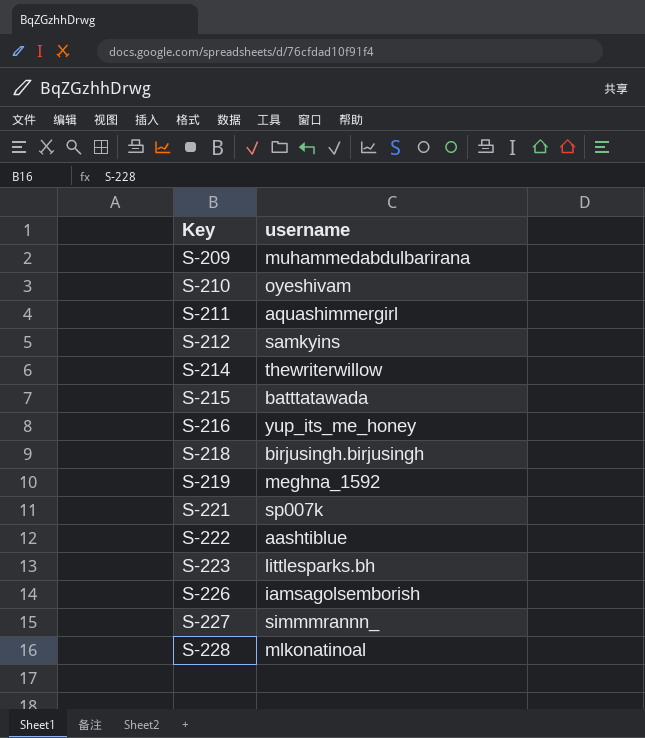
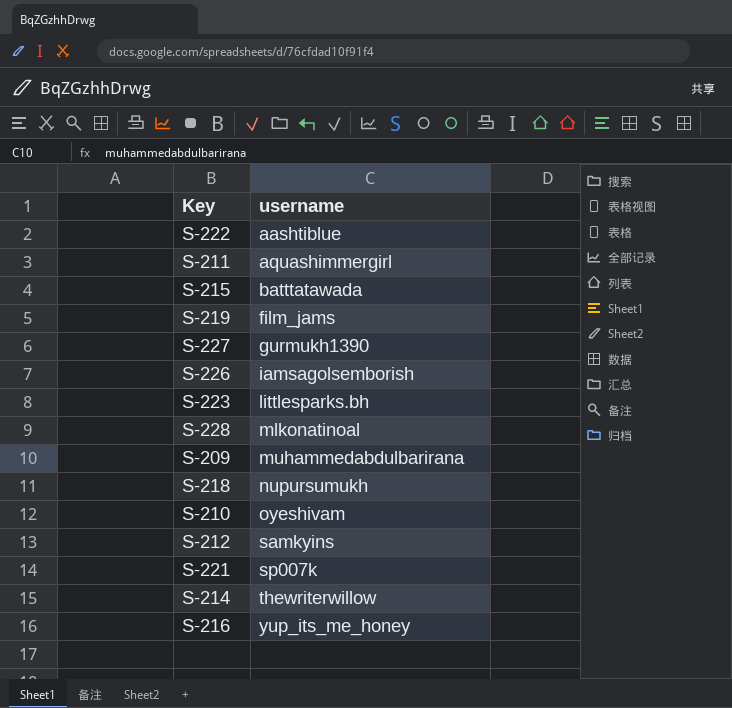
row order: Key ascending -> username ascending
S-219 | username: meghna_1592 -> film_jams
S-227 | username: simmmrannn_ -> gurmukh1390
S-218 | username: birjusingh.birjusingh -> nupursumukh

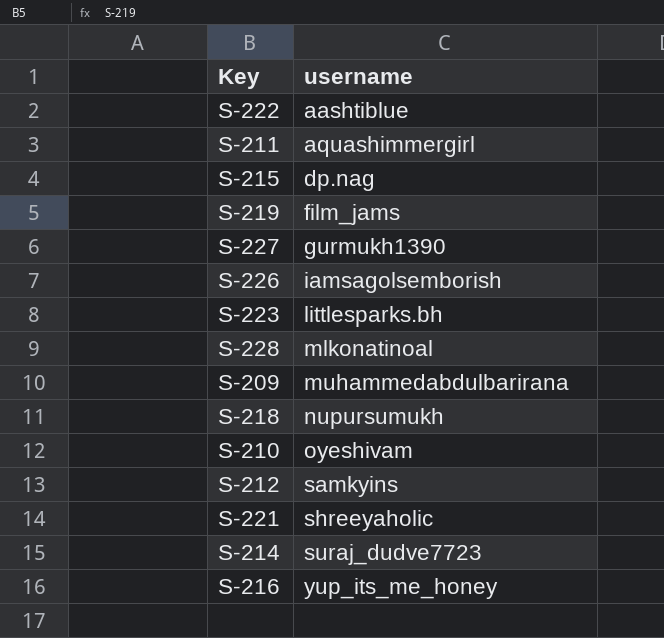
S-215 | username: batttatawada -> dp.nag
S-221 | username: sp007k -> shreeyaholic
S-214 | username: thewriterwillow -> suraj_dudve7723

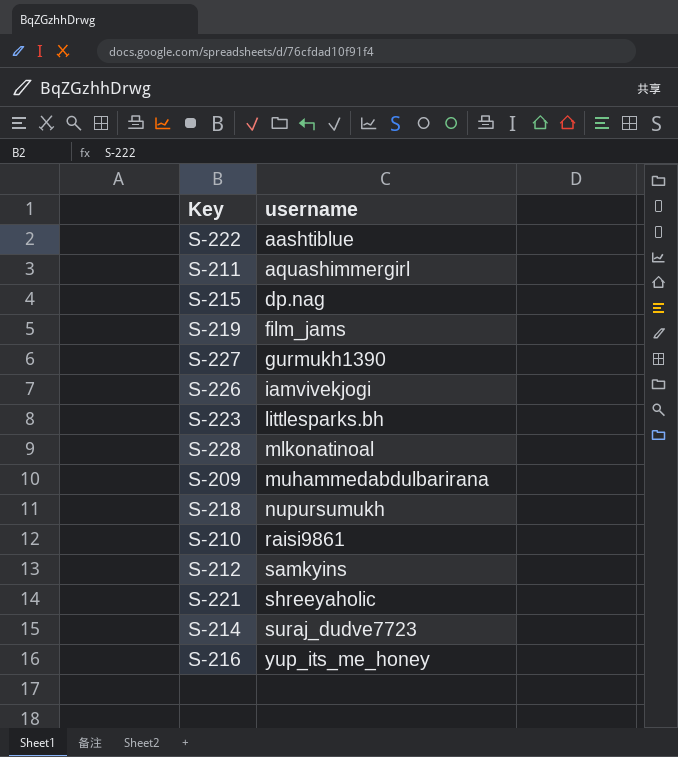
S-226 | username: iamsagolsemborish -> iamvivekjogi
S-210 | username: oyeshivam -> raisi9861

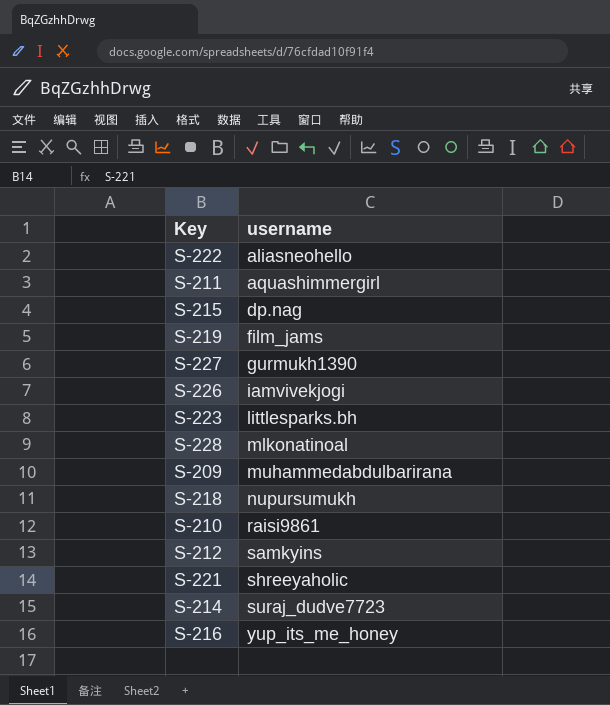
S-222 | username: aashtiblue -> aliasneohello

